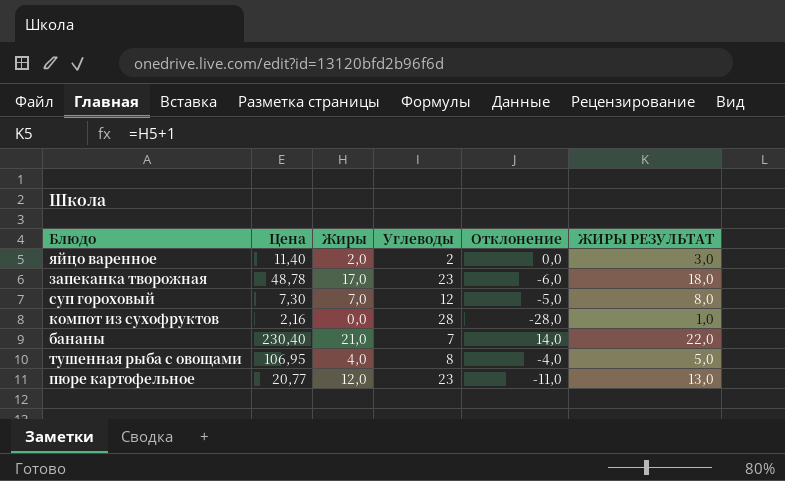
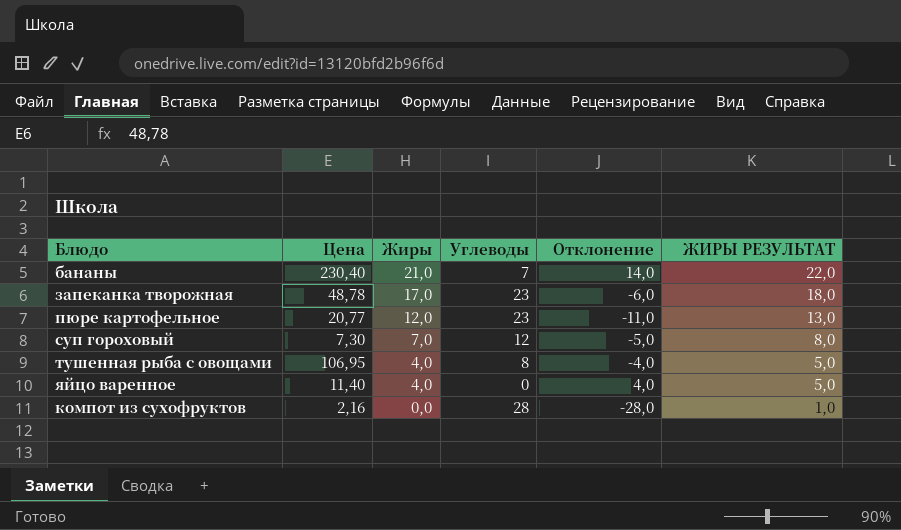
row order: none -> Жиры descending
яйцо варенное | Жиры: 2,0 -> 4,0
яйцо варенное | Углеводы: 2 -> 0
яйцо варенное | Отклонение: 0,0 -> 4,0
яйцо варенное | ЖИРЫ РЕЗУЛЬТАТ: 3,0 -> 5,0

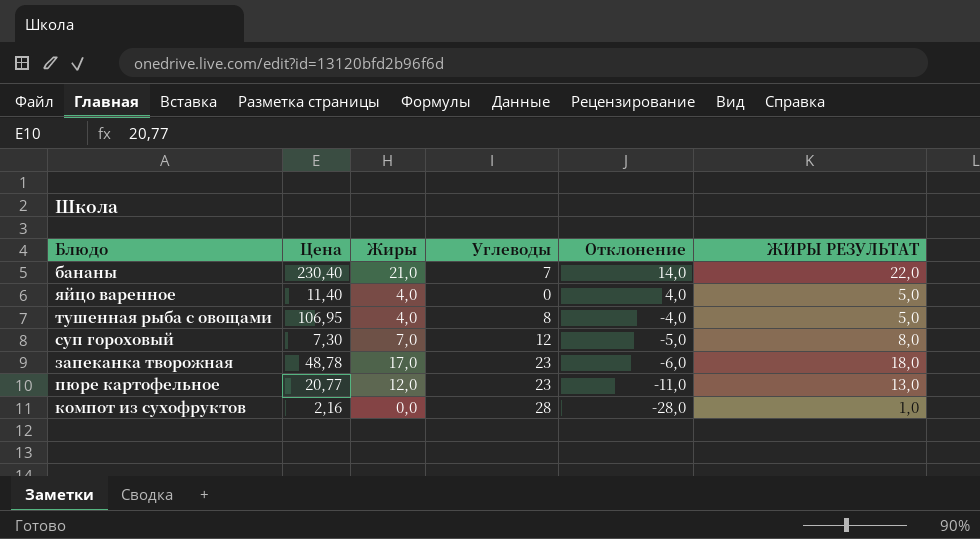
row order: Жиры descending -> Отклонение descending

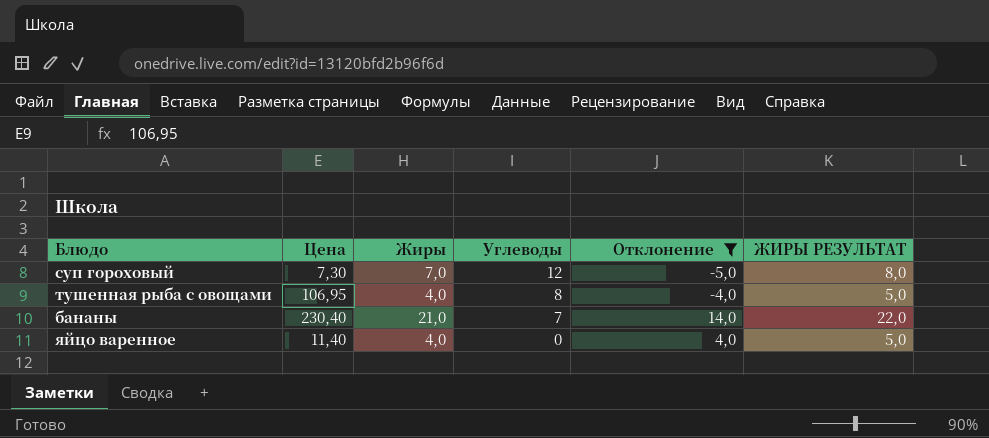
filter: none -> Отклонение >= -5,0
row order: Отклонение descending -> Углеводы descending

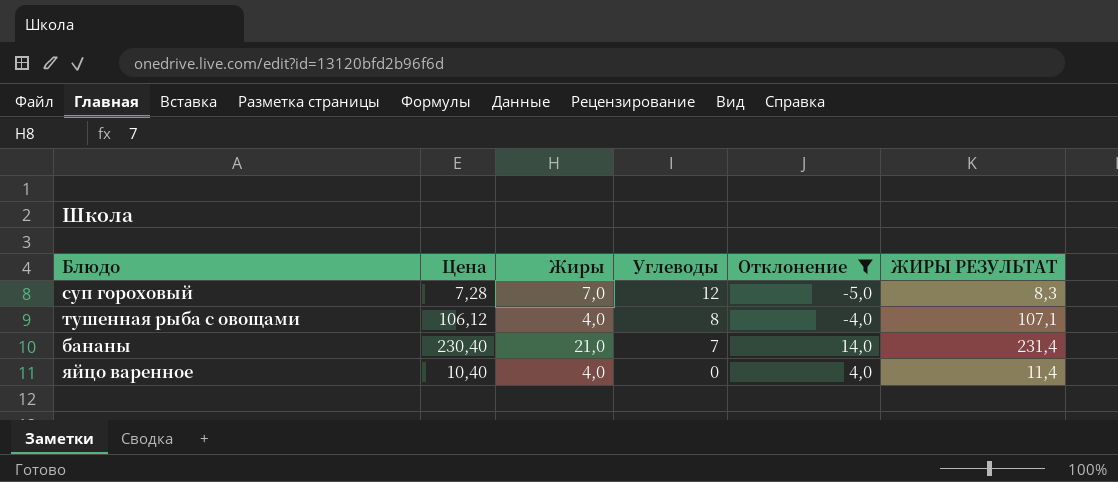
column ЖИРЫ РЕЗУЛЬТАТ | formula: [Жиры] + 1 -> [Цена] + 1
суп гороховый | Цена: 7,30 -> 7,28
тушенная рыба с овощами | Цена: 106,95 -> 106,12
яйцо варенное | Цена: 11,40 -> 10,40

